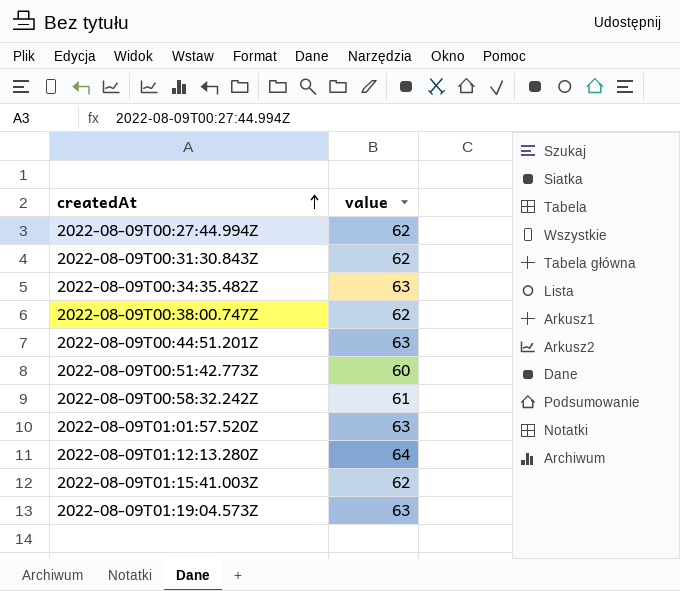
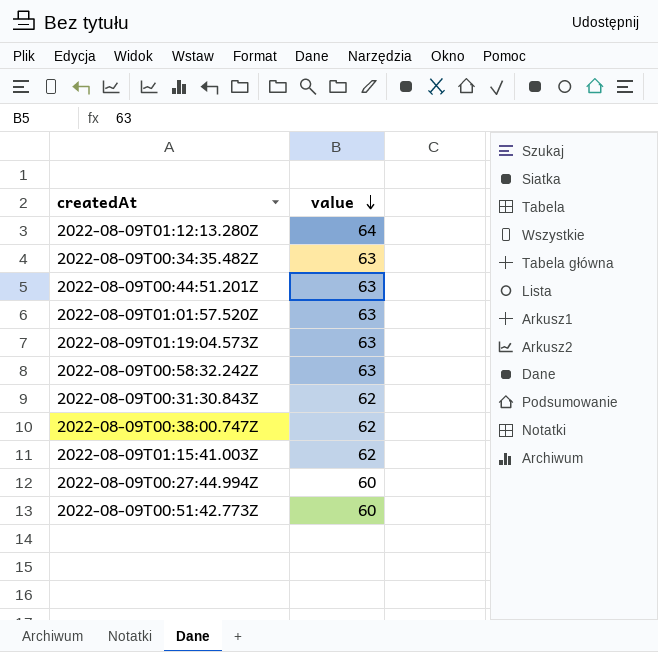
row order: createdAt ascending -> value descending
2022-08-09T00:58:32.242Z | value: 61 -> 63
2022-08-09T00:27:44.994Z | value: 62 -> 60

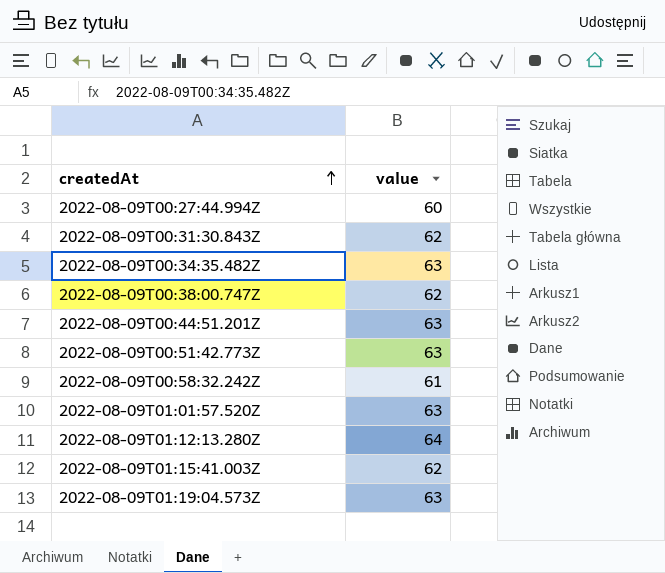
row order: value descending -> createdAt ascending
2022-08-09T00:51:42.773Z | value: 60 -> 63
2022-08-09T00:58:32.242Z | value: 63 -> 61

